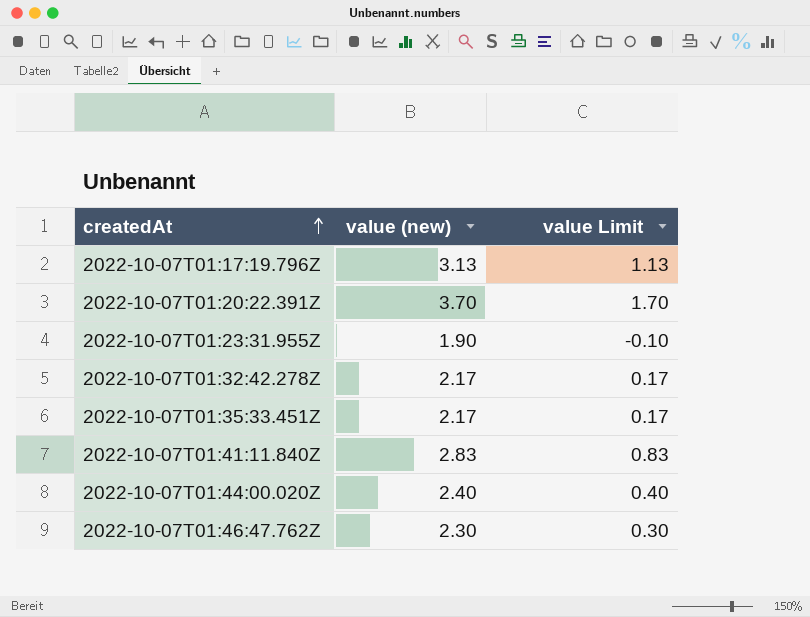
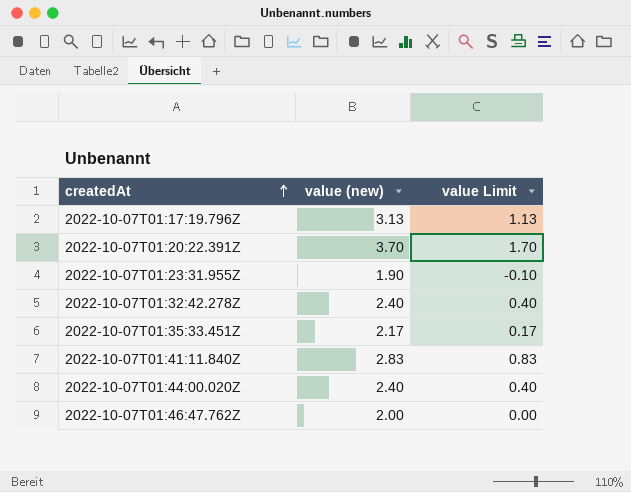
2022-10-07T01:32:42.278Z | value (new): 2.17 -> 2.40
2022-10-07T01:32:42.278Z | value Limit: 0.17 -> 0.40
2022-10-07T01:46:47.762Z | value (new): 2.30 -> 2.00
2022-10-07T01:46:47.762Z | value Limit: 0.30 -> 0.00

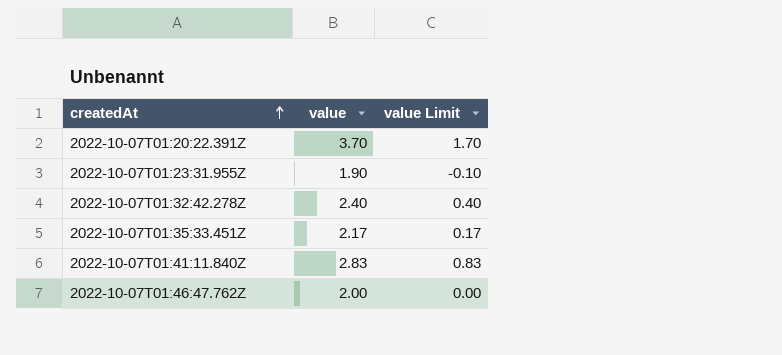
column name: value (new) -> value
row 2022-10-07T01:17:19.796Z: 3.13 | 1.13 -> none
row 2022-10-07T01:44:00.020Z: 2.40 | 0.40 -> none

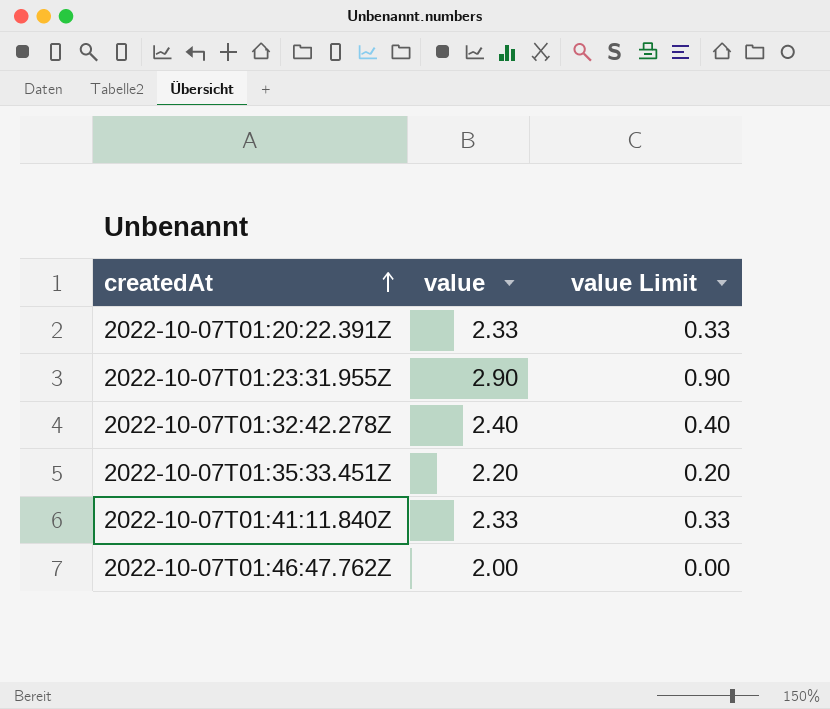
2022-10-07T01:20:22.391Z | value: 3.70 -> 2.33
2022-10-07T01:20:22.391Z | value Limit: 1.70 -> 0.33
2022-10-07T01:23:31.955Z | value: 1.90 -> 2.90
2022-10-07T01:23:31.955Z | value Limit: -0.10 -> 0.90
2022-10-07T01:35:33.451Z | value: 2.17 -> 2.20
2022-10-07T01:35:33.451Z | value Limit: 0.17 -> 0.20
2022-10-07T01:41:11.840Z | value: 2.83 -> 2.33
2022-10-07T01:41:11.840Z | value Limit: 0.83 -> 0.33

